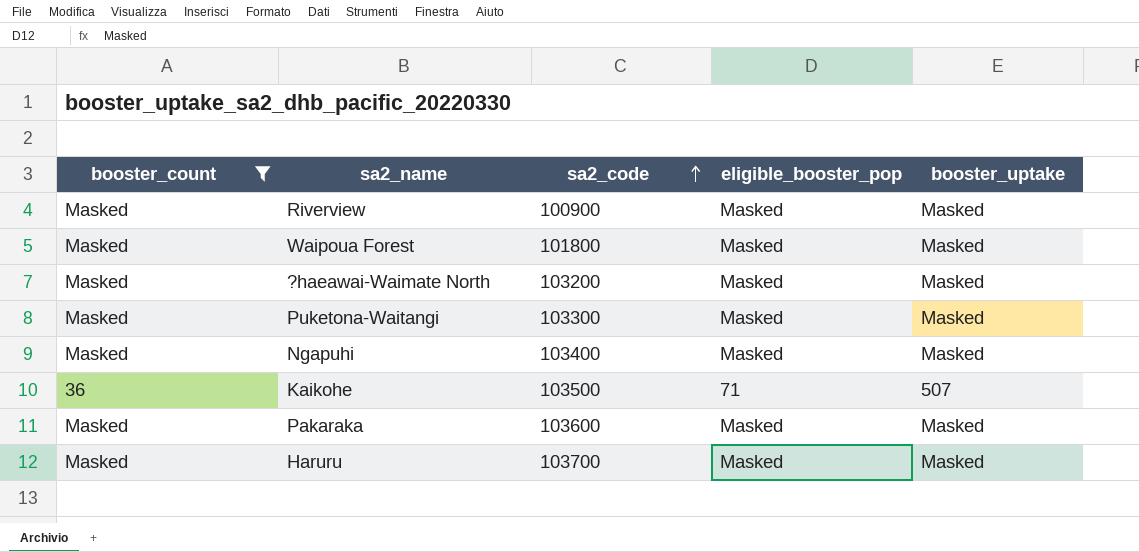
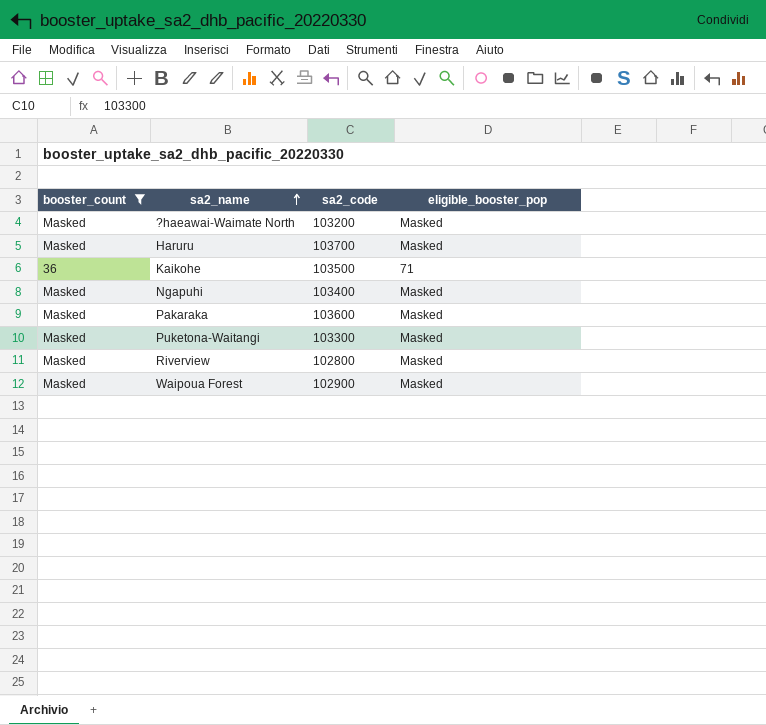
row order: sa2_code ascending -> sa2_name ascending
column booster_uptake | position: 5 -> none
Riverview | sa2_code: 100900 -> 102800
Waipoua Forest | sa2_code: 101800 -> 102900

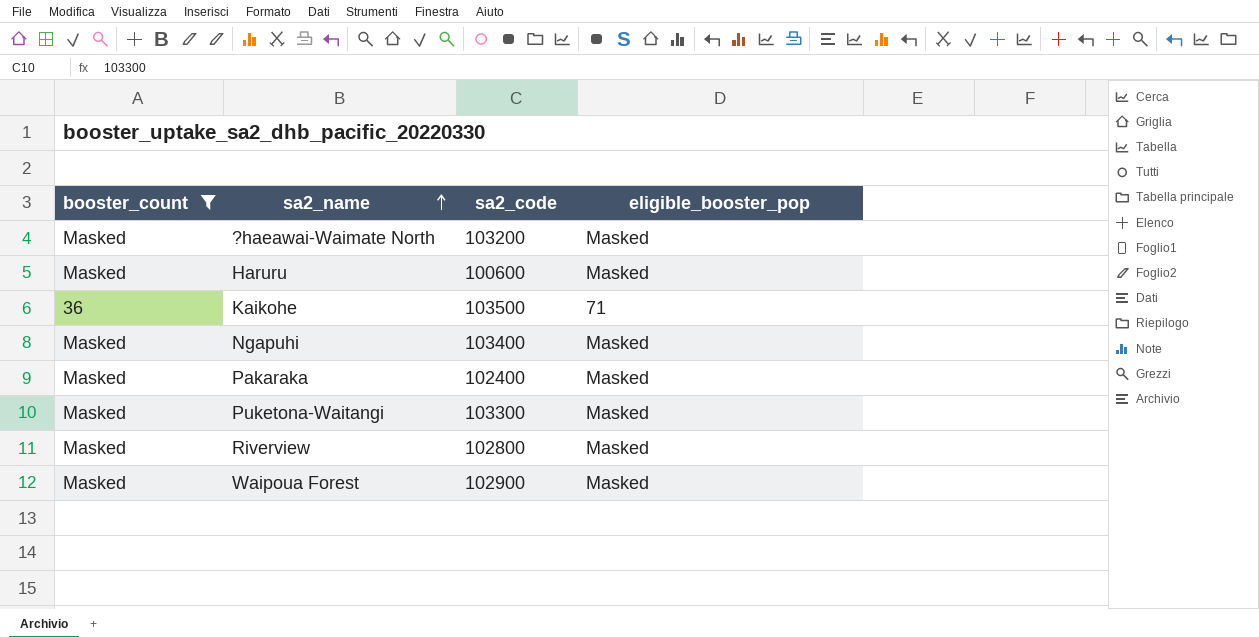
Haruru | sa2_code: 103700 -> 100600
Pakaraka | sa2_code: 103600 -> 102400

